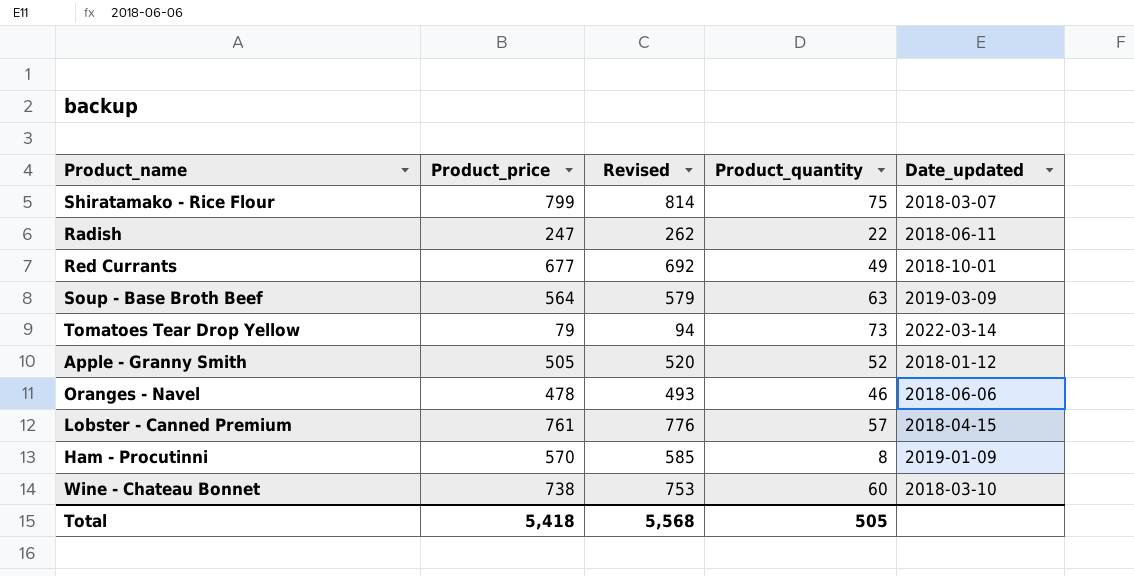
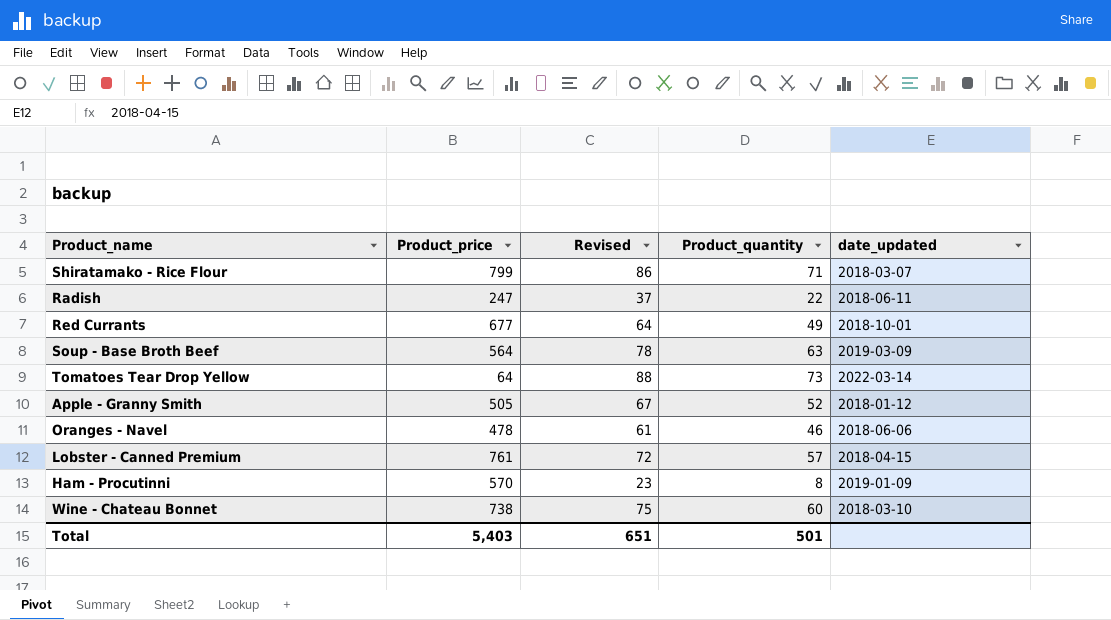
column Revised | formula: [Product_price] + 15 -> [Product_quantity] + 15
column name: Date_updated -> date_updated
Shiratamako - Rice Flour | Product_quantity: 75 -> 71
Tomatoes Tear Drop Yellow | Product_price: 79 -> 64
Total | Product_price: 5,418 -> 5,403
Total | Revised: 5,568 -> 651
Total | Product_quantity: 505 -> 501

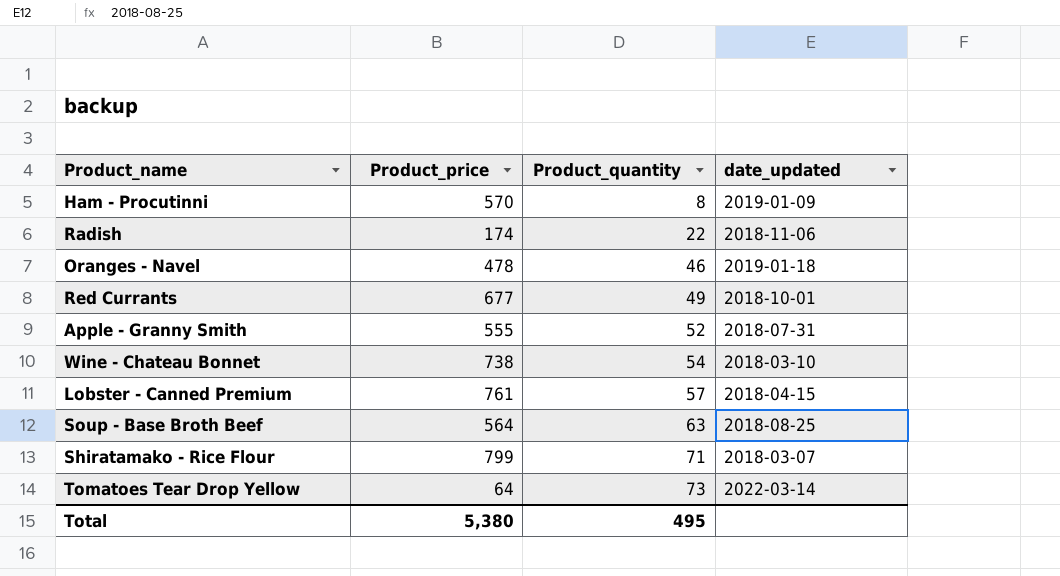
row order: none -> Product_quantity ascending
column Revised | formula: [Product_quantity] + 15 -> none
Radish | Product_price: 247 -> 174
Radish | date_updated: 2018-06-11 -> 2018-11-06
Oranges - Navel | date_updated: 2018-06-06 -> 2019-01-18
Apple - Granny Smith | Product_price: 505 -> 555
Apple - Granny Smith | date_updated: 2018-01-12 -> 2018-07-31
Wine - Chateau Bonnet | Product_quantity: 60 -> 54
Soup - Base Broth Beef | date_updated: 2019-03-09 -> 2018-08-25
Total | Product_price: 5,403 -> 5,380
Total | Product_quantity: 501 -> 495

